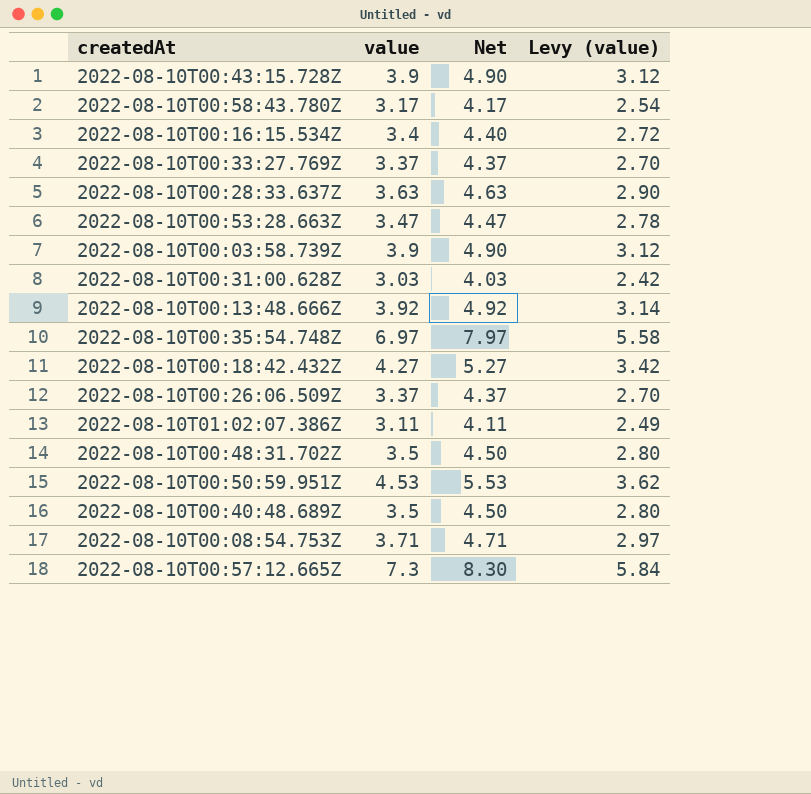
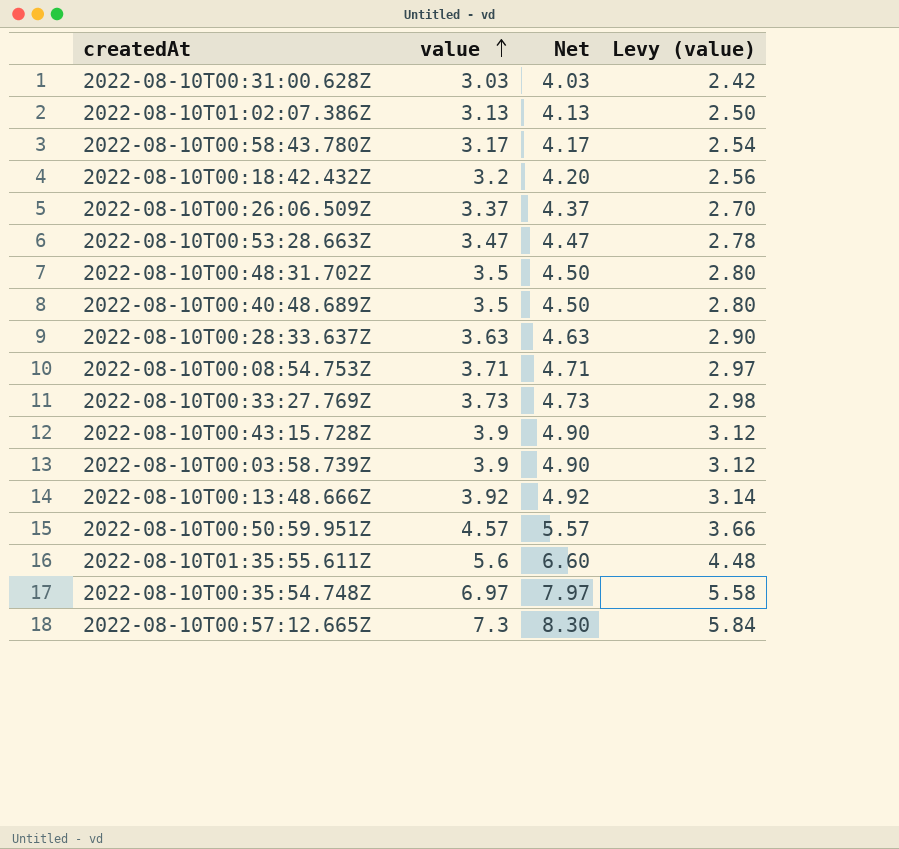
row order: none -> value ascending
row 2022-08-10T00:16:15.534Z: 3.4 | 4.40 | 2.72 -> none
2022-08-10T01:02:07.386Z | value: 3.11 -> 3.13
2022-08-10T01:02:07.386Z | Net: 4.11 -> 4.13
2022-08-10T01:02:07.386Z | Levy (value): 2.49 -> 2.50
2022-08-10T00:18:42.432Z | value: 4.27 -> 3.2
2022-08-10T00:18:42.432Z | Net: 5.27 -> 4.20
2022-08-10T00:18:42.432Z | Levy (value): 3.42 -> 2.56
2022-08-10T00:33:27.769Z | value: 3.37 -> 3.73
2022-08-10T00:33:27.769Z | Net: 4.37 -> 4.73
2022-08-10T00:33:27.769Z | Levy (value): 2.70 -> 2.98
2022-08-10T00:50:59.951Z | value: 4.53 -> 4.57
2022-08-10T00:50:59.951Z | Net: 5.53 -> 5.57
2022-08-10T00:50:59.951Z | Levy (value): 3.62 -> 3.66
row 2022-08-10T01:35:55.611Z: none -> 5.6 | 6.60 | 4.48

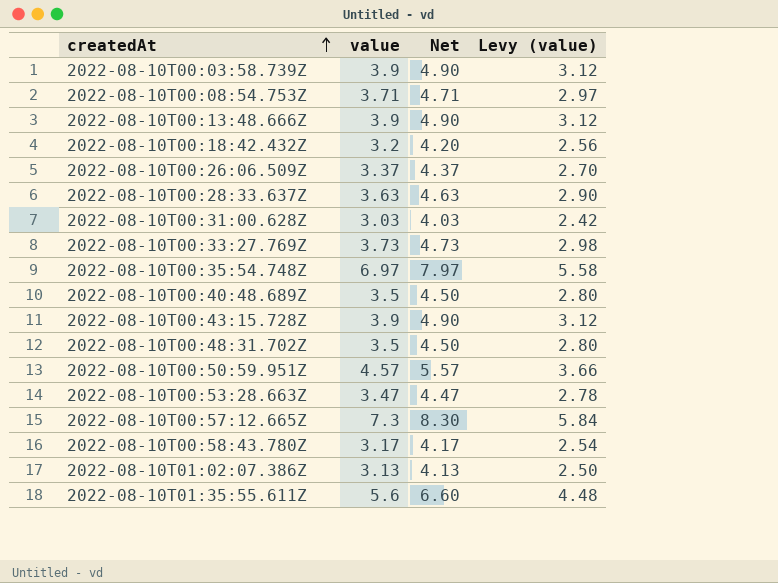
row order: value ascending -> createdAt ascending
2022-08-10T00:13:48.666Z | value: 3.92 -> 3.9
2022-08-10T00:13:48.666Z | Net: 4.92 -> 4.90
2022-08-10T00:13:48.666Z | Levy (value): 3.14 -> 3.12

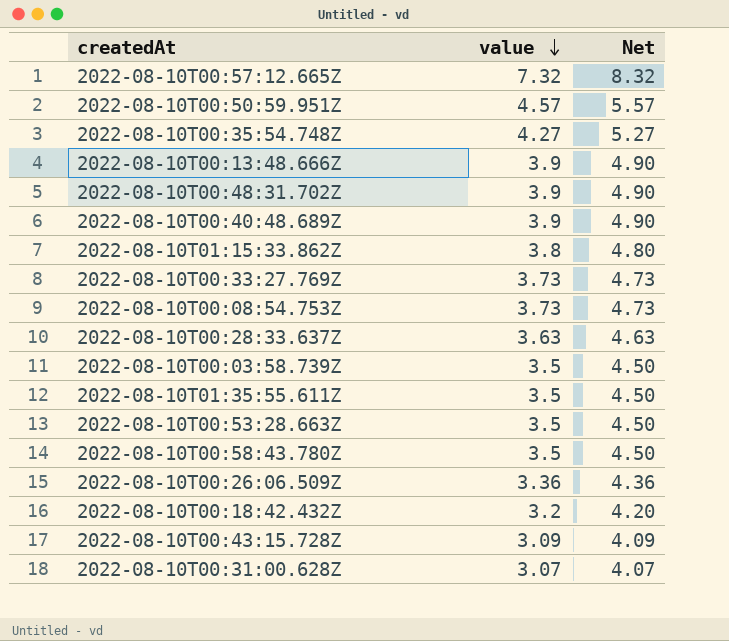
row order: createdAt ascending -> value descending
column Levy (value) | formula: [value] * 0.8 -> none
row 2022-08-10T01:02:07.386Z: 3.13 | 4.13 | 2.50 -> none
2022-08-10T00:57:12.665Z | value: 7.3 -> 7.32
2022-08-10T00:57:12.665Z | Net: 8.30 -> 8.32
2022-08-10T00:35:54.748Z | value: 6.97 -> 4.27
2022-08-10T00:35:54.748Z | Net: 7.97 -> 5.27
2022-08-10T00:48:31.702Z | value: 3.5 -> 3.9
2022-08-10T00:48:31.702Z | Net: 4.50 -> 4.90
2022-08-10T00:40:48.689Z | value: 3.5 -> 3.9
2022-08-10T00:40:48.689Z | Net: 4.50 -> 4.90
row 2022-08-10T01:15:33.862Z: none -> 3.8 | 4.80
2022-08-10T00:08:54.753Z | value: 3.71 -> 3.73
2022-08-10T00:08:54.753Z | Net: 4.71 -> 4.73
2022-08-10T00:03:58.739Z | value: 3.9 -> 3.5
2022-08-10T00:03:58.739Z | Net: 4.90 -> 4.50
2022-08-10T01:35:55.611Z | value: 5.6 -> 3.5
2022-08-10T01:35:55.611Z | Net: 6.60 -> 4.50
2022-08-10T00:53:28.663Z | value: 3.47 -> 3.5
2022-08-10T00:53:28.663Z | Net: 4.47 -> 4.50
2022-08-10T00:58:43.780Z | value: 3.17 -> 3.5
2022-08-10T00:58:43.780Z | Net: 4.17 -> 4.50
2022-08-10T00:26:06.509Z | value: 3.37 -> 3.36
2022-08-10T00:26:06.509Z | Net: 4.37 -> 4.36
2022-08-10T00:43:15.728Z | value: 3.9 -> 3.09
2022-08-10T00:43:15.728Z | Net: 4.90 -> 4.09
2022-08-10T00:31:00.628Z | value: 3.03 -> 3.07
2022-08-10T00:31:00.628Z | Net: 4.03 -> 4.07

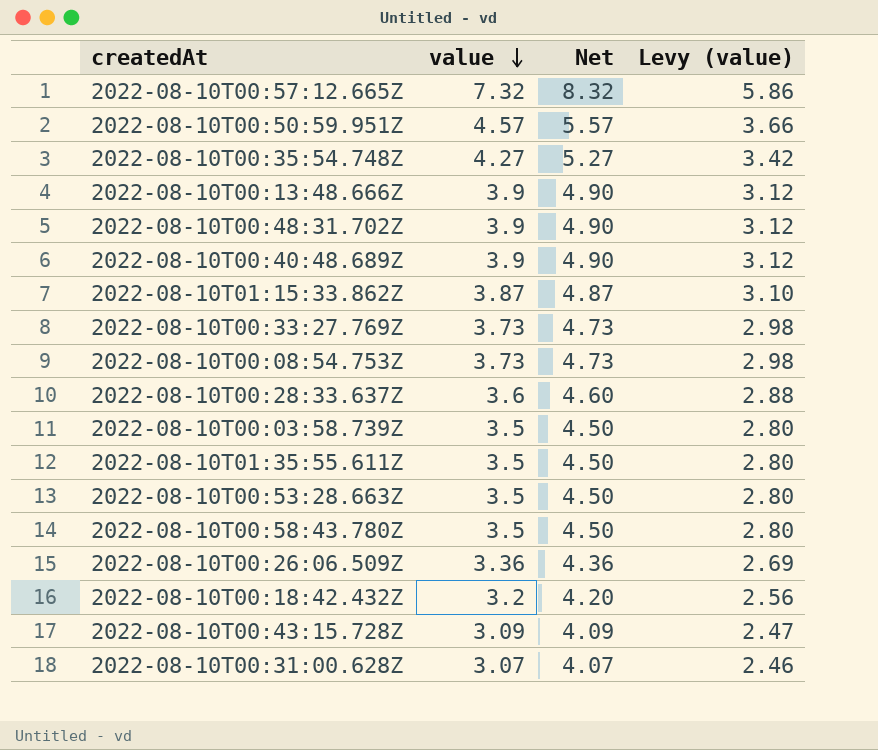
column Levy (value) | formula: none -> [value] * 0.8
2022-08-10T01:15:33.862Z | value: 3.8 -> 3.87
2022-08-10T01:15:33.862Z | Net: 4.80 -> 4.87
2022-08-10T00:28:33.637Z | value: 3.63 -> 3.6
2022-08-10T00:28:33.637Z | Net: 4.63 -> 4.60

